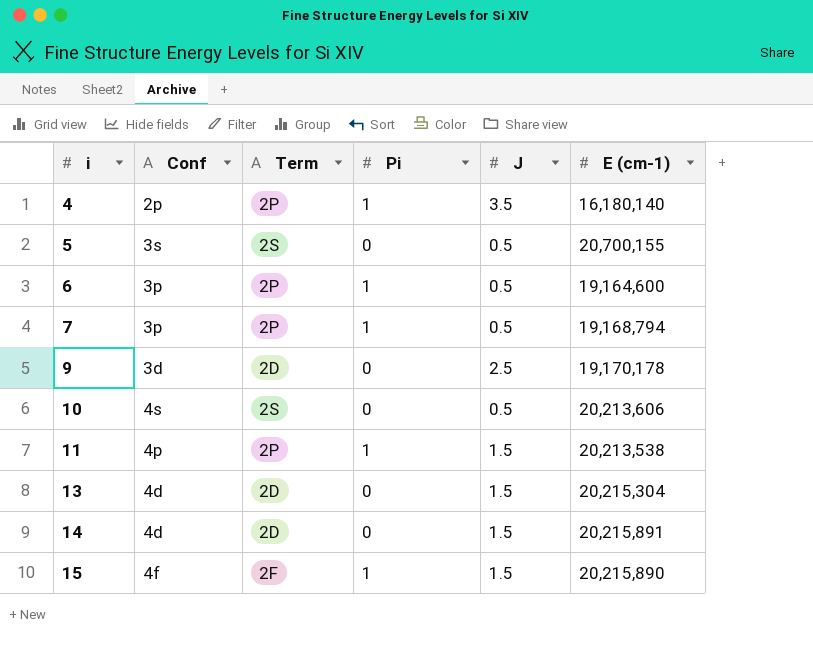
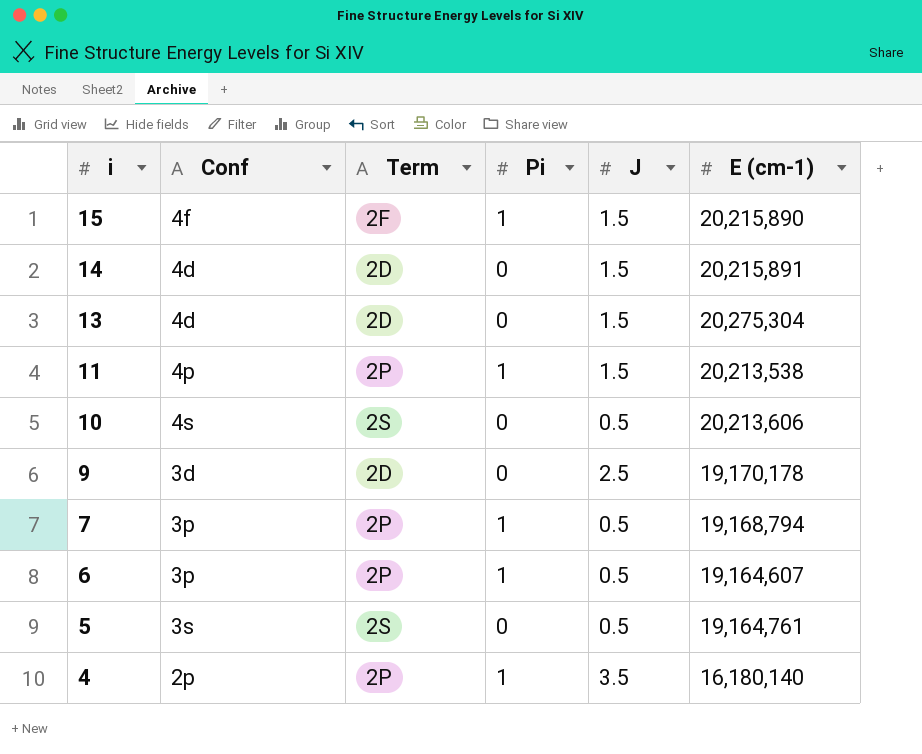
row order: i ascending -> i descending
13 | E (cm-1): 20,215,304 -> 20,275,304
6 | E (cm-1): 19,164,600 -> 19,164,607
5 | E (cm-1): 20,700,155 -> 19,164,761

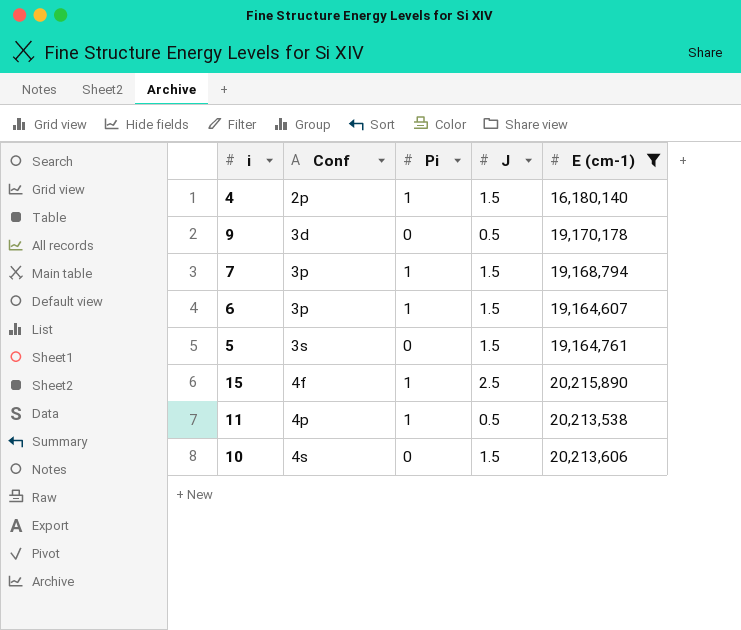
filter: none -> E (cm-1) <= 20,215,890
row order: i descending -> Conf ascending
column Term | position: 3 -> none
4 | J: 3.5 -> 1.5
9 | J: 2.5 -> 0.5
7 | J: 0.5 -> 1.5
6 | J: 0.5 -> 1.5
5 | J: 0.5 -> 1.5
15 | J: 1.5 -> 2.5
11 | J: 1.5 -> 0.5
10 | J: 0.5 -> 1.5

